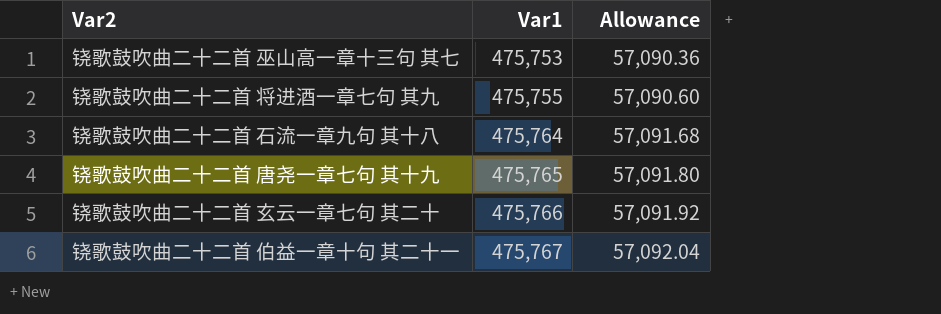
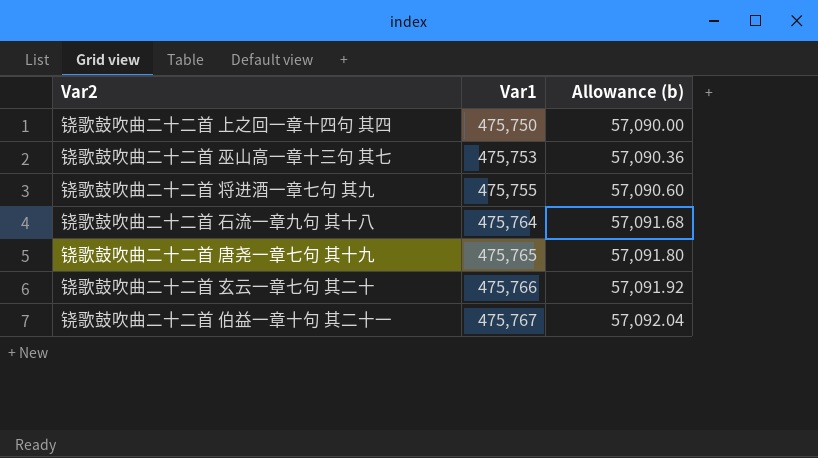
column name: Allowance -> Allowance (b)
row 铙歌鼓吹曲二十二首 上之回一章十四句 其四: none -> 475,750 | 57,090.00

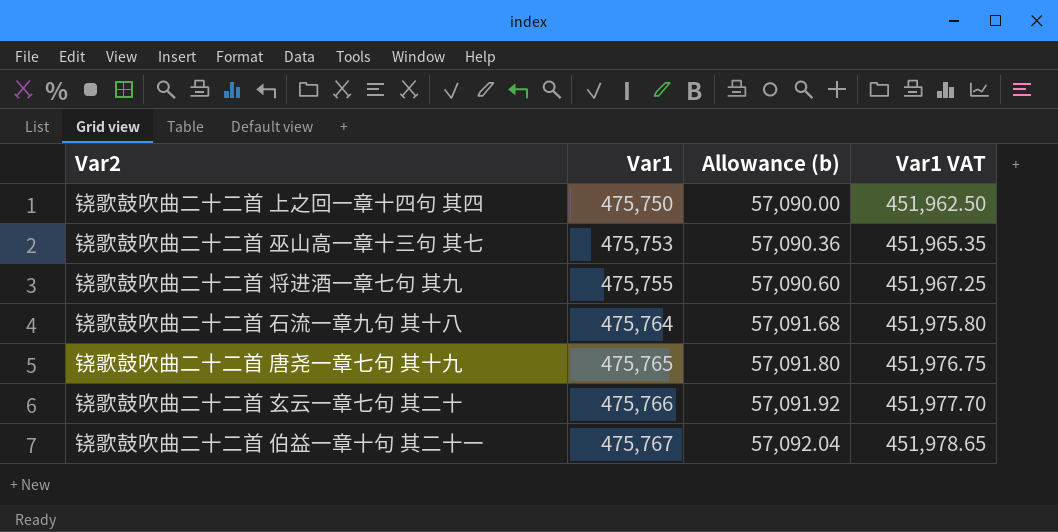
column Var1 VAT | formula: none -> [Var1] * 0.95

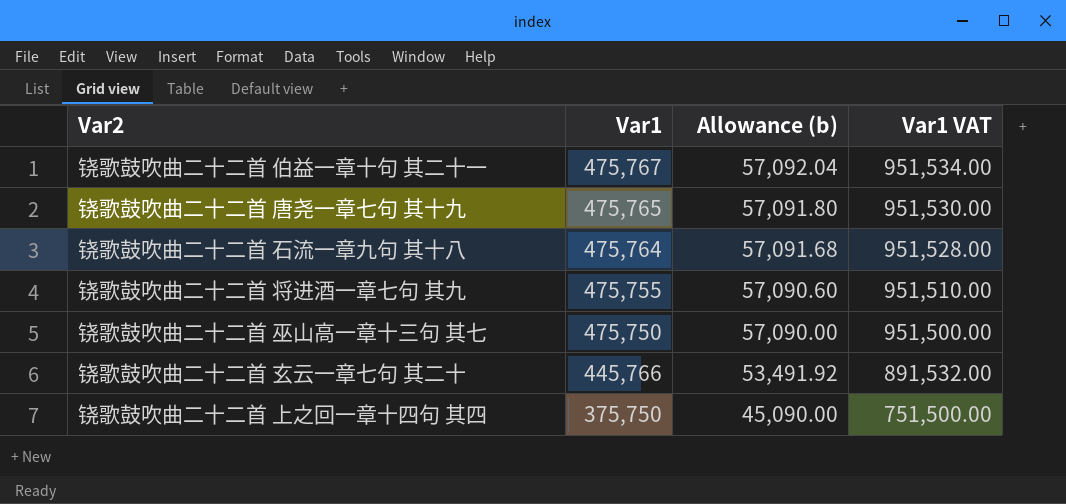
row order: Var1 ascending -> Var1 descending
column Var1 VAT | formula: [Var1] * 0.95 -> [Var1] * 2
铙歌鼓吹曲二十二首 巫山高一章十三句 其七 | Var1: 475,753 -> 475,750
铙歌鼓吹曲二十二首 巫山高一章十三句 其七 | Allowance (b): 57,090.36 -> 57,090.00
铙歌鼓吹曲二十二首 玄云一章七句 其二十 | Var1: 475,766 -> 445,766
铙歌鼓吹曲二十二首 玄云一章七句 其二十 | Allowance (b): 57,091.92 -> 53,491.92
铙歌鼓吹曲二十二首 上之回一章十四句 其四 | Var1: 475,750 -> 375,750
铙歌鼓吹曲二十二首 上之回一章十四句 其四 | Allowance (b): 57,090.00 -> 45,090.00

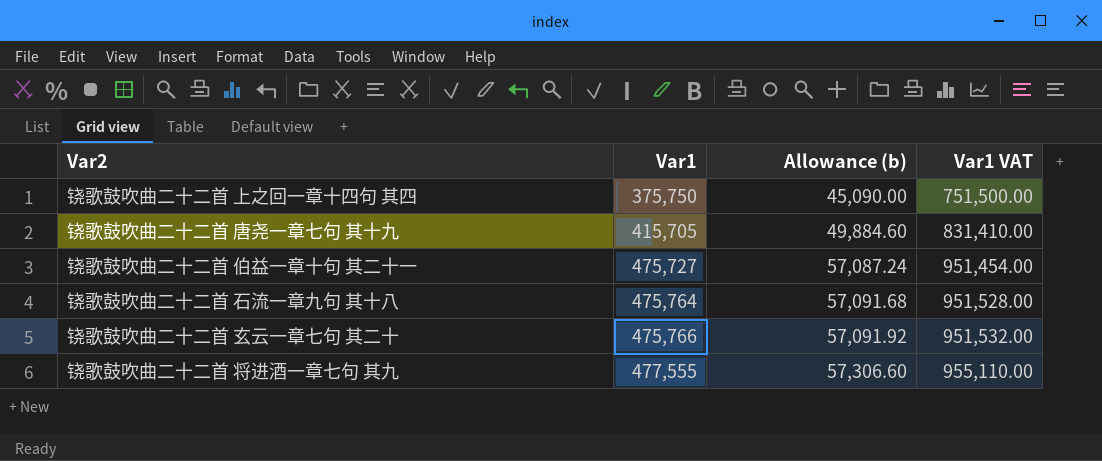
row order: Var1 descending -> Var1 ascending
row 铙歌鼓吹曲二十二首 巫山高一章十三句 其七: 475,750 | 57,090.00 | 951,500.00 -> none
铙歌鼓吹曲二十二首 唐尧一章七句 其十九 | Var1: 475,765 -> 415,705
铙歌鼓吹曲二十二首 唐尧一章七句 其十九 | Allowance (b): 57,091.80 -> 49,884.60
铙歌鼓吹曲二十二首 唐尧一章七句 其十九 | Var1 VAT: 951,530.00 -> 831,410.00
铙歌鼓吹曲二十二首 伯益一章十句 其二十一 | Var1: 475,767 -> 475,727
铙歌鼓吹曲二十二首 伯益一章十句 其二十一 | Allowance (b): 57,092.04 -> 57,087.24
铙歌鼓吹曲二十二首 伯益一章十句 其二十一 | Var1 VAT: 951,534.00 -> 951,454.00
铙歌鼓吹曲二十二首 玄云一章七句 其二十 | Var1: 445,766 -> 475,766
铙歌鼓吹曲二十二首 玄云一章七句 其二十 | Allowance (b): 53,491.92 -> 57,091.92
铙歌鼓吹曲二十二首 玄云一章七句 其二十 | Var1 VAT: 891,532.00 -> 951,532.00
铙歌鼓吹曲二十二首 将进酒一章七句 其九 | Var1: 475,755 -> 477,555
铙歌鼓吹曲二十二首 将进酒一章七句 其九 | Allowance (b): 57,090.60 -> 57,306.60
铙歌鼓吹曲二十二首 将进酒一章七句 其九 | Var1 VAT: 951,510.00 -> 955,110.00

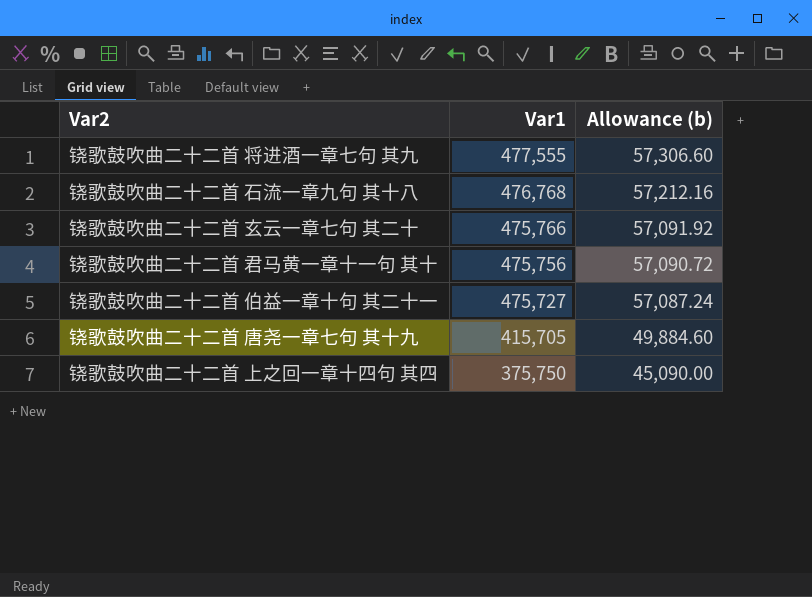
row order: Var1 ascending -> Var1 descending
column Var1 VAT | formula: [Var1] * 2 -> none
铙歌鼓吹曲二十二首 石流一章九句 其十八 | Var1: 475,764 -> 476,768
铙歌鼓吹曲二十二首 石流一章九句 其十八 | Allowance (b): 57,091.68 -> 57,212.16
row 铙歌鼓吹曲二十二首 君马黄一章十一句 其十: none -> 475,756 | 57,090.72

